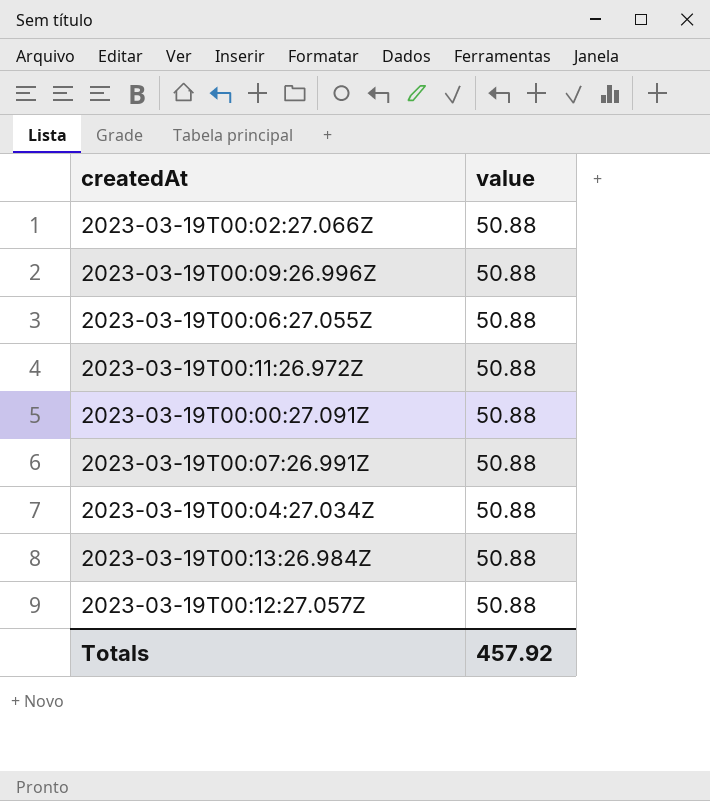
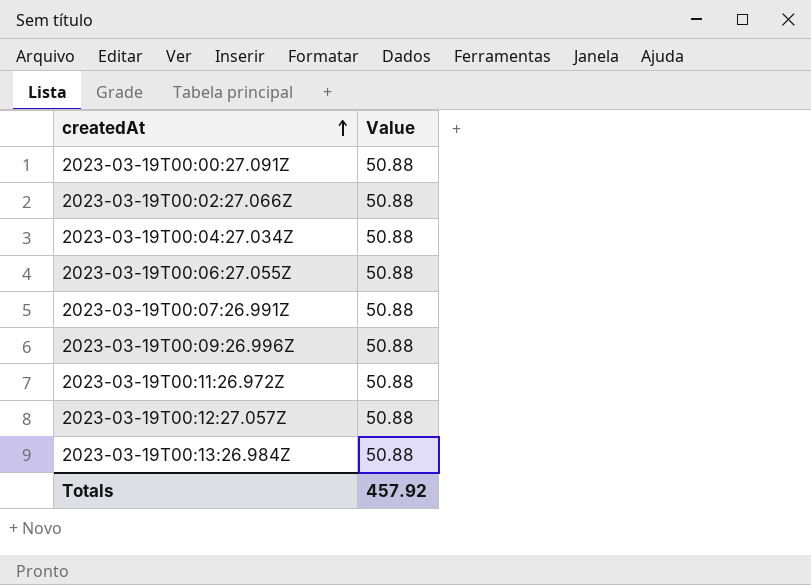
row order: none -> createdAt ascending
column name: value -> Value

